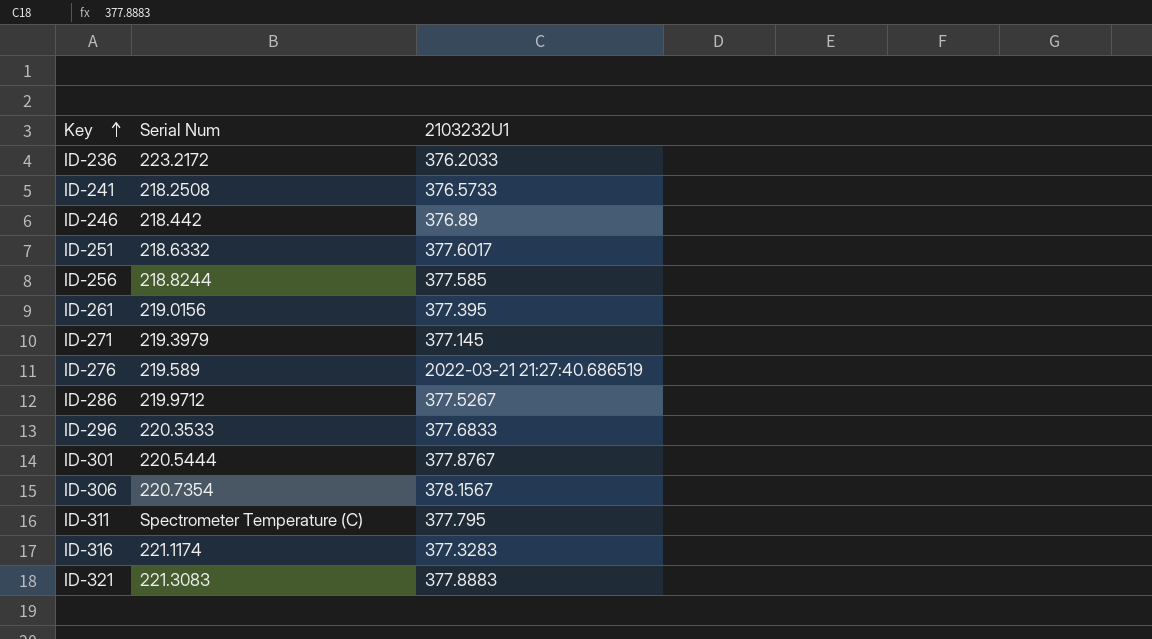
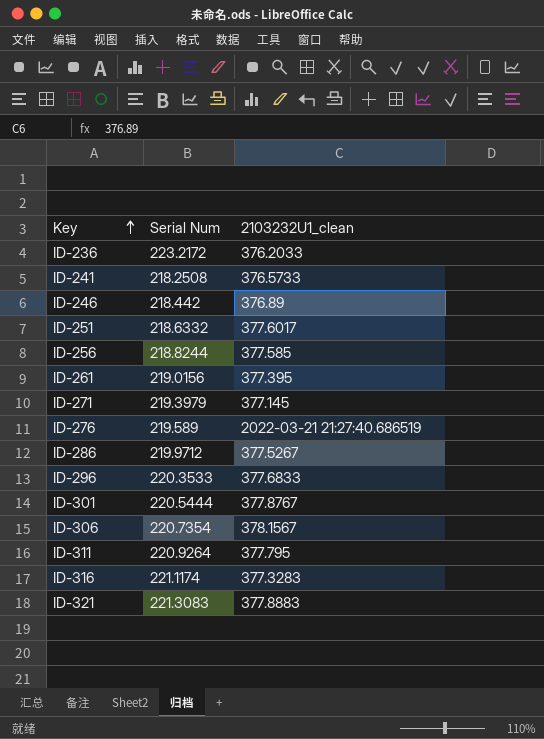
column name: 2103232U1 -> 2103232U1_clean
ID-311 | Serial Num: Spectrometer Temperature (C) -> 220.9264

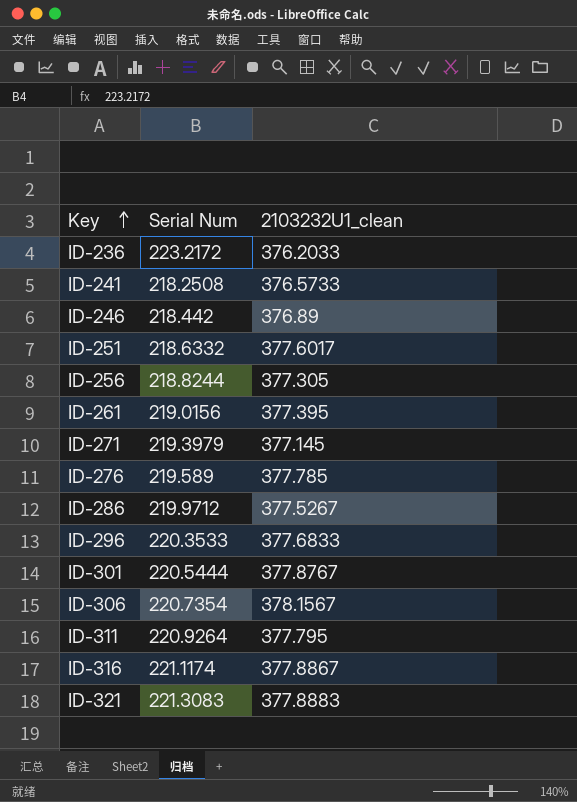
ID-256 | 2103232U1_clean: 377.585 -> 377.305
ID-276 | 2103232U1_clean: 2022-03-21 21:27:40.686519 -> 377.785
ID-316 | 2103232U1_clean: 377.3283 -> 377.8867

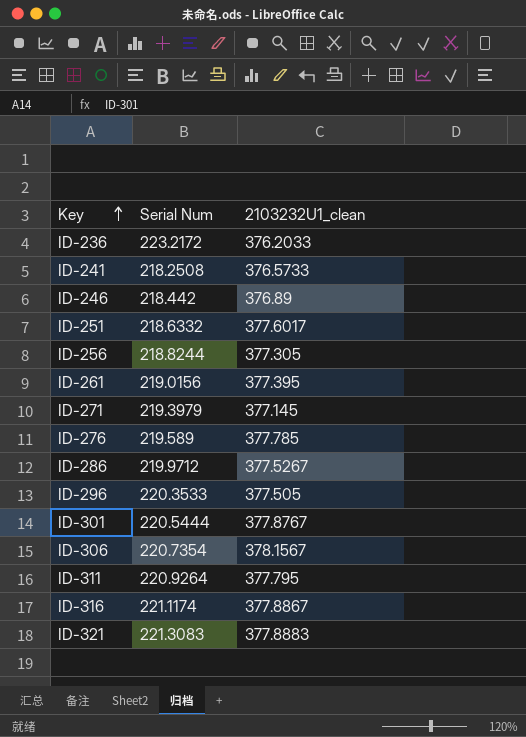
ID-296 | 2103232U1_clean: 377.6833 -> 377.505

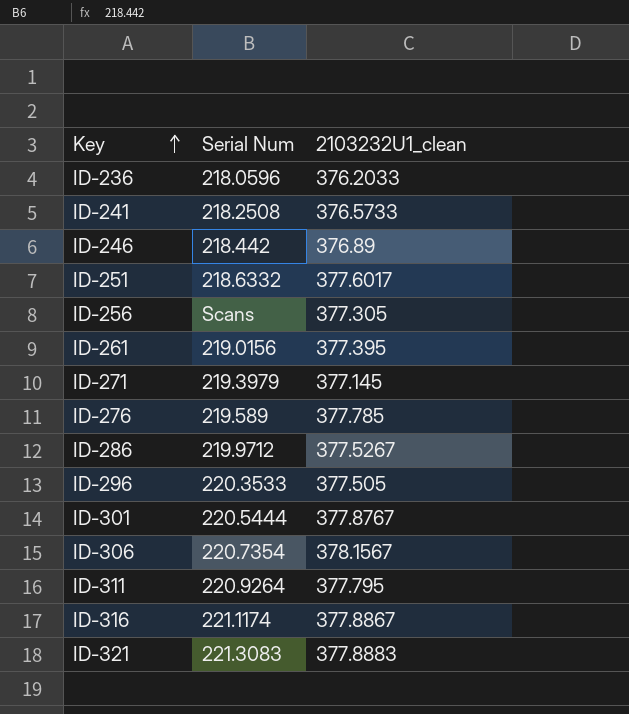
ID-236 | Serial Num: 223.2172 -> 218.0596
ID-256 | Serial Num: 218.8244 -> Scans

